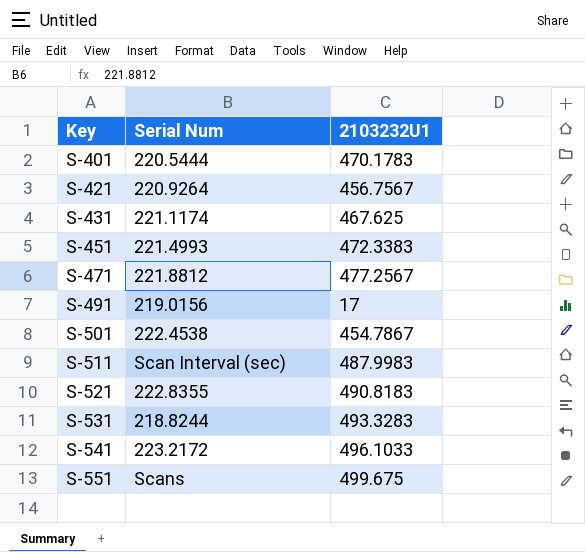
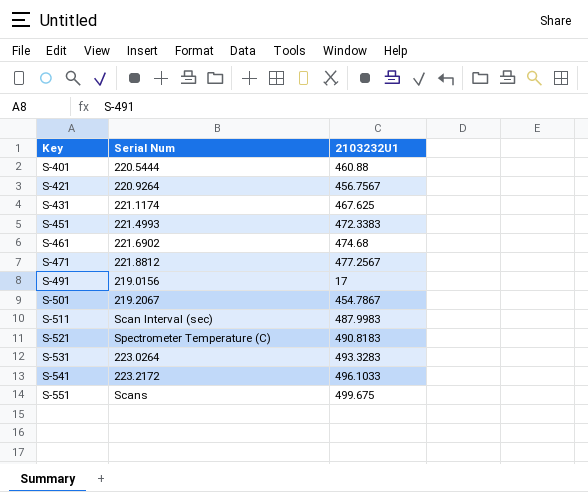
S-401 | 2103232U1: 470.1783 -> 460.88
row S-461: none -> 221.6902 | 474.68
S-501 | Serial Num: 222.4538 -> 219.2067
S-521 | Serial Num: 222.8355 -> Spectrometer Temperature (C)
S-531 | Serial Num: 218.8244 -> 223.0264

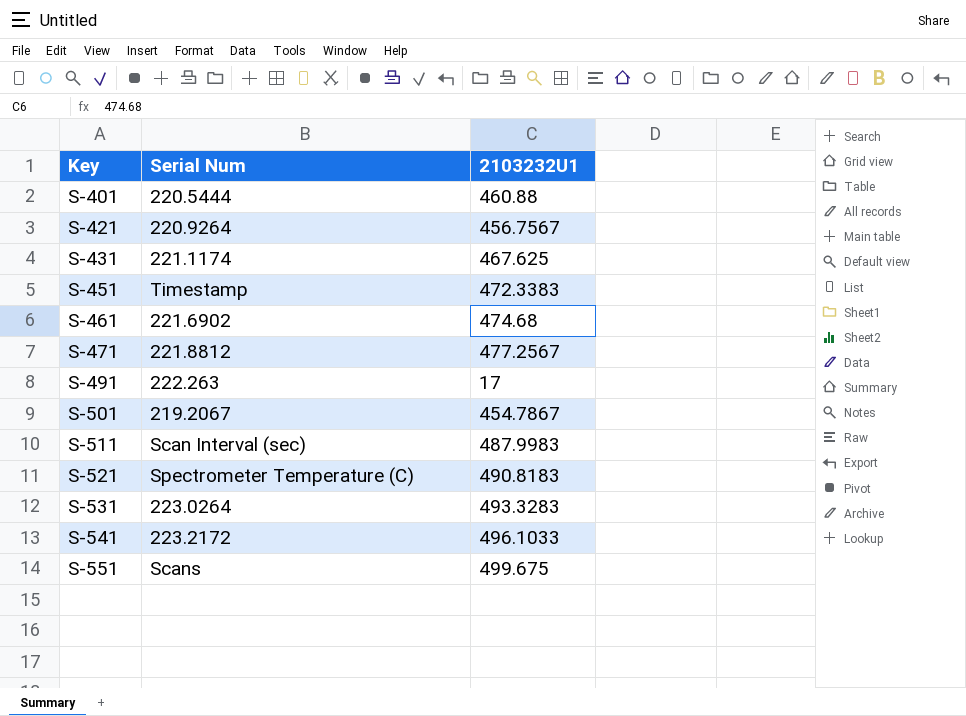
S-451 | Serial Num: 221.4993 -> Timestamp
S-491 | Serial Num: 219.0156 -> 222.263

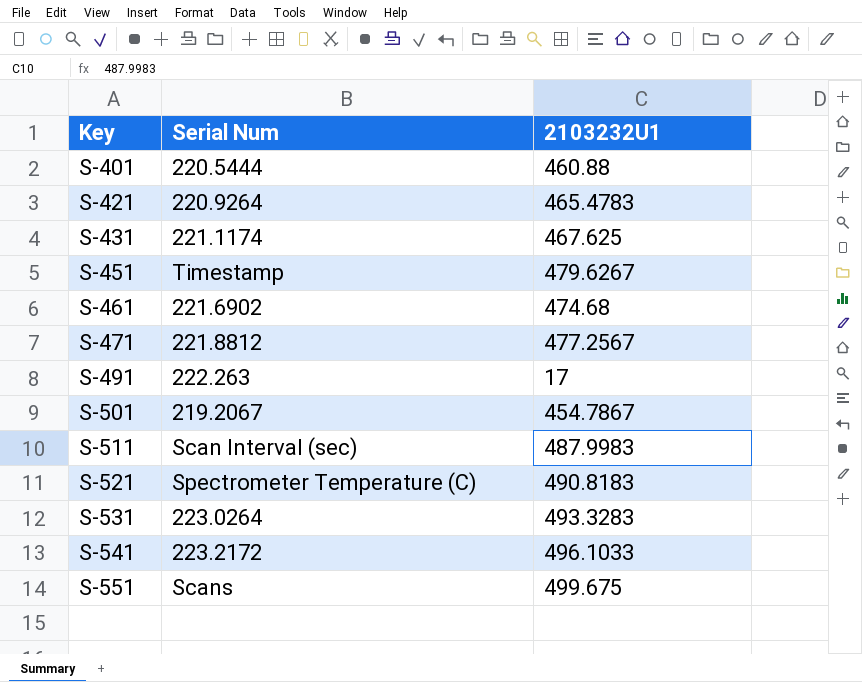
S-421 | 2103232U1: 456.7567 -> 465.4783
S-451 | 2103232U1: 472.3383 -> 479.6267

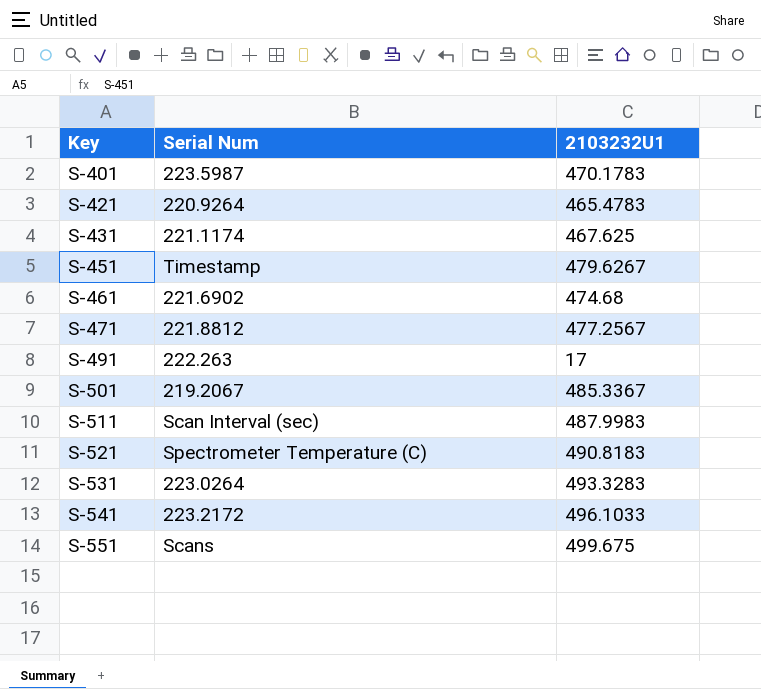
S-401 | Serial Num: 220.5444 -> 223.5987
S-401 | 2103232U1: 460.88 -> 470.1783
S-501 | 2103232U1: 454.7867 -> 485.3367

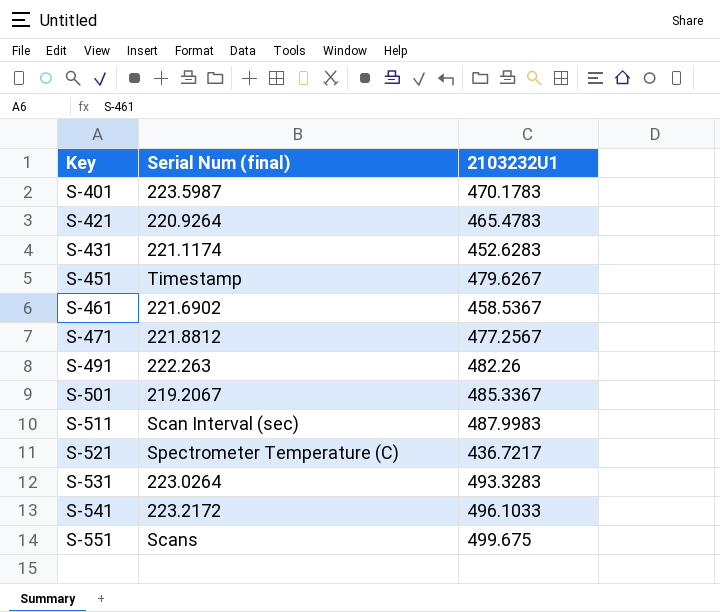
column name: Serial Num -> Serial Num (final)
S-431 | 2103232U1: 467.625 -> 452.6283
S-461 | 2103232U1: 474.68 -> 458.5367
S-491 | 2103232U1: 17 -> 482.26
S-521 | 2103232U1: 490.8183 -> 436.7217

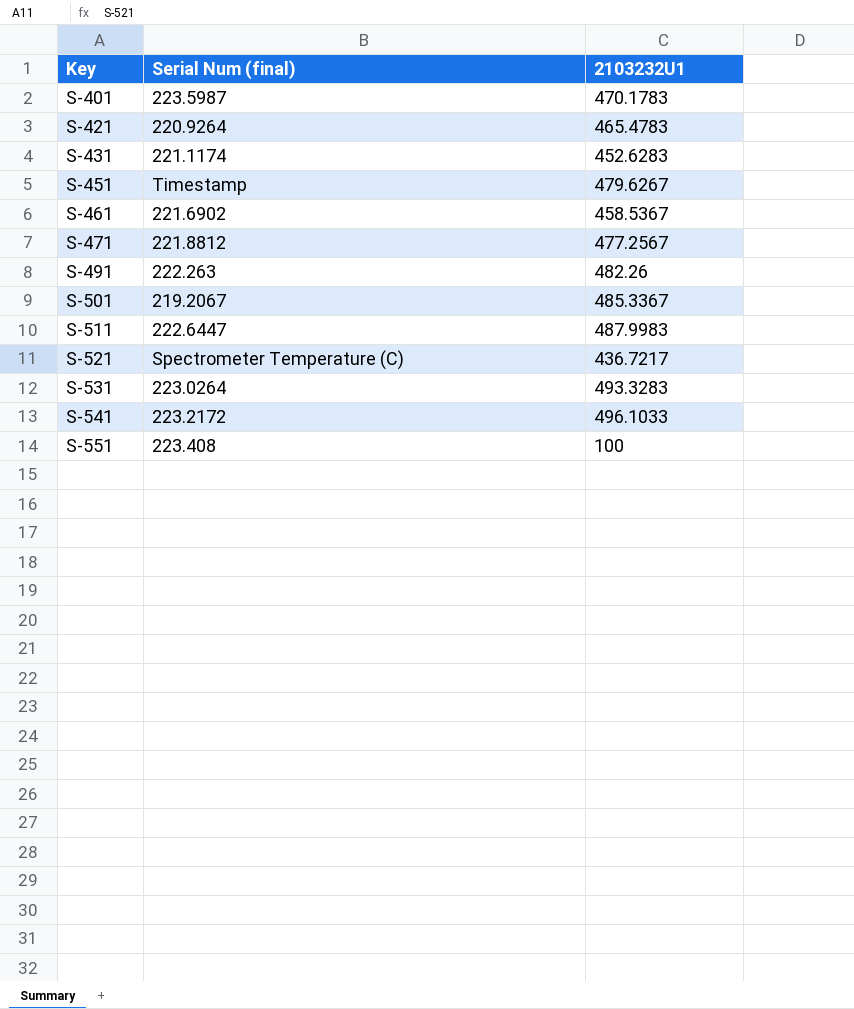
S-511 | Serial Num (final): Scan Interval (sec) -> 222.6447
S-551 | Serial Num (final): Scans -> 223.408
S-551 | 2103232U1: 499.675 -> 100

